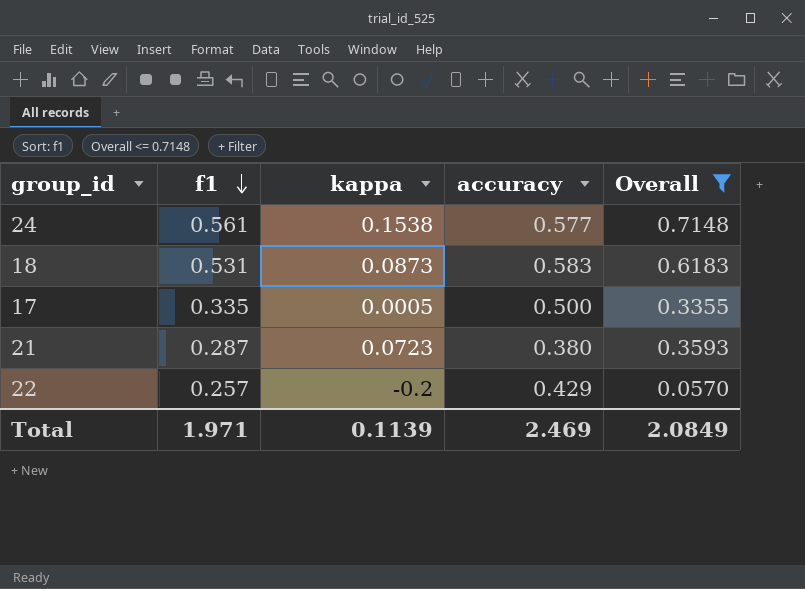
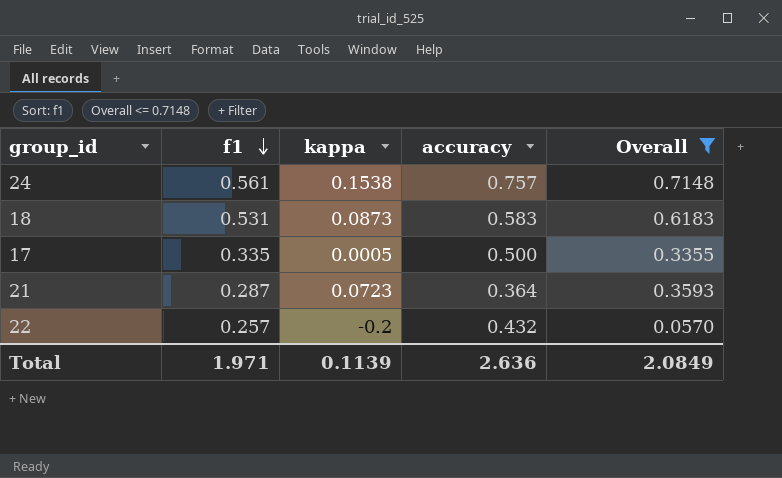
24 | accuracy: 0.577 -> 0.757
21 | accuracy: 0.380 -> 0.364
22 | accuracy: 0.429 -> 0.432
Total | accuracy: 2.469 -> 2.636

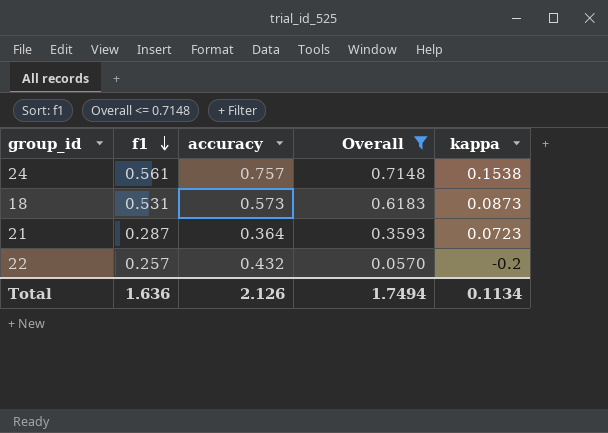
column kappa | position: 3 -> 5
row 17: 0.335 | 0.0005 | 0.500 | 0.3355 -> none
18 | accuracy: 0.583 -> 0.573
Total | f1: 1.971 -> 1.636
Total | accuracy: 2.636 -> 2.126
Total | Overall: 2.0849 -> 1.7494
Total | kappa: 0.1139 -> 0.1134

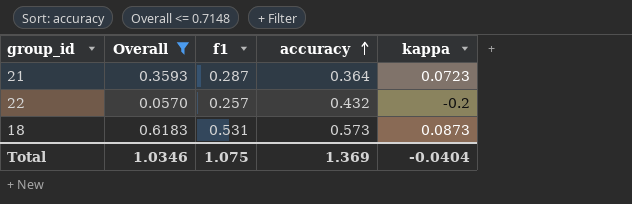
row order: f1 descending -> accuracy ascending
column Overall | position: 4 -> 2
row 24: 0.561 | 0.757 | 0.7148 | 0.1538 -> none
Total | Overall: 1.7494 -> 1.0346
Total | f1: 1.636 -> 1.075
Total | accuracy: 2.126 -> 1.369
Total | kappa: 0.1134 -> -0.0404

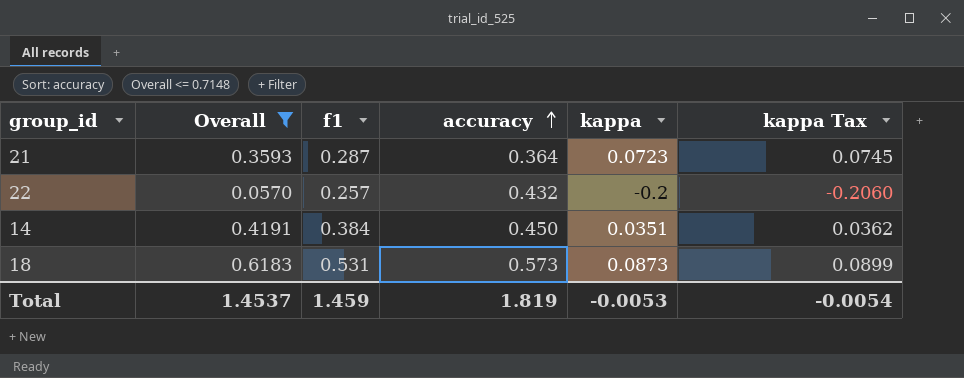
column kappa Tax | formula: none -> [kappa] * 1.03
row 14: none -> 0.4191 | 0.384 | 0.450 | 0.0351 | 0.0362
Total | Overall: 1.0346 -> 1.4537
Total | f1: 1.075 -> 1.459
Total | accuracy: 1.369 -> 1.819
Total | kappa: -0.0404 -> -0.0053

